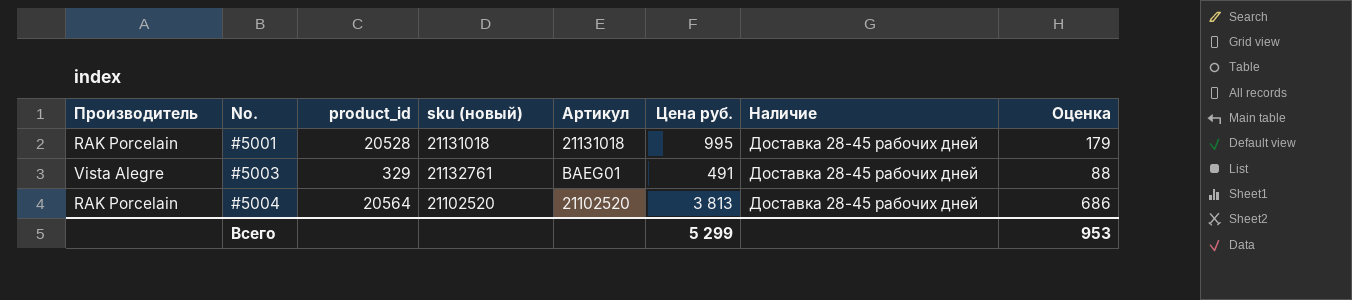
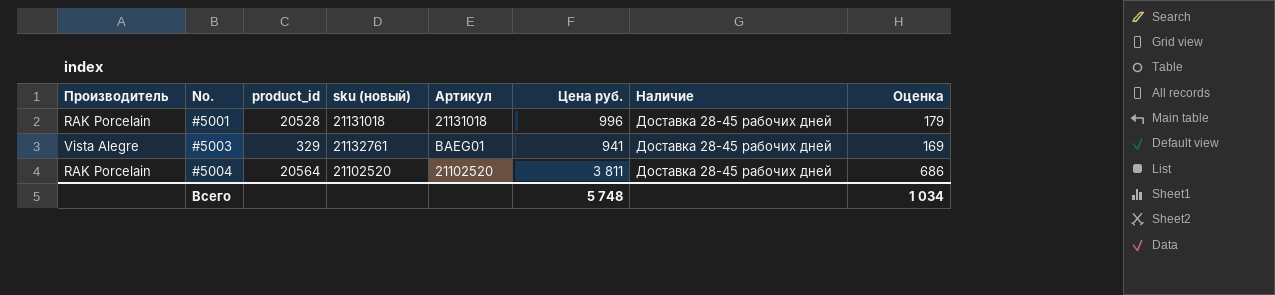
#5001 | Цена руб.: 995 -> 996
#5003 | Цена руб.: 491 -> 941
#5003 | Оценка: 88 -> 169
#5004 | Цена руб.: 3 813 -> 3 811
Всего | Цена руб.: 5 299 -> 5 748
Всего | Оценка: 953 -> 1 034

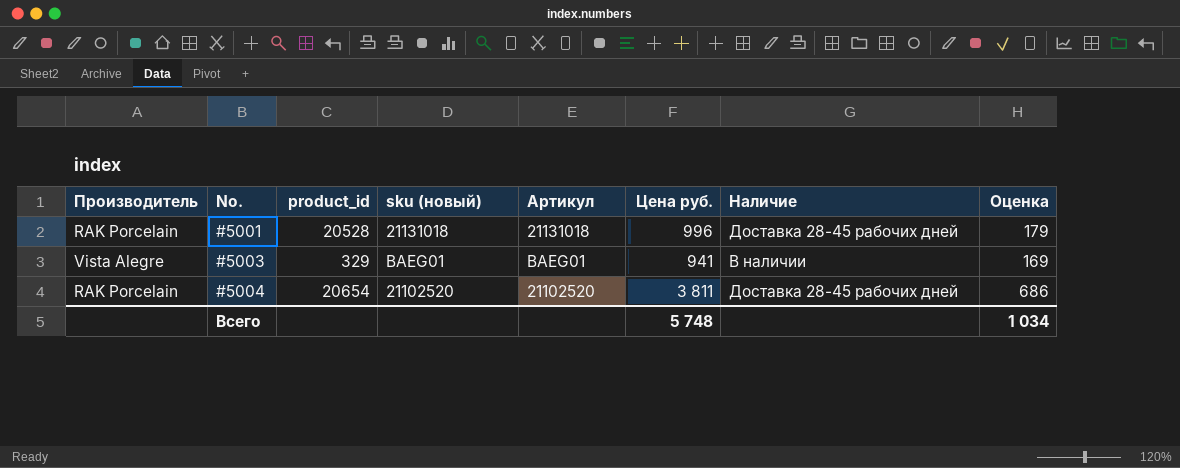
#5003 | sku (новый): 21132761 -> BAEG01
#5003 | Наличие: Доставка 28-45 рабочих дней -> В наличии
#5004 | product_id: 20564 -> 20654

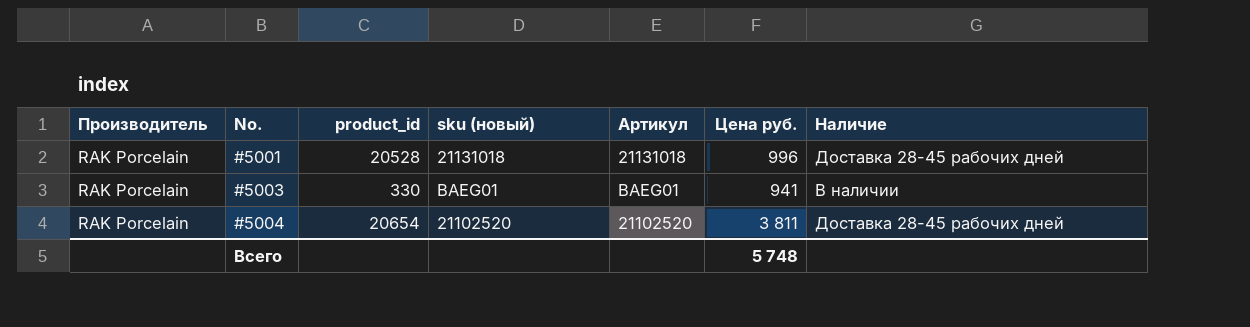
column Оценка | formula: [Цена руб.] * 0,18 -> none
#5003 | Производитель: Vista Alegre -> RAK Porcelain
#5003 | product_id: 329 -> 330

